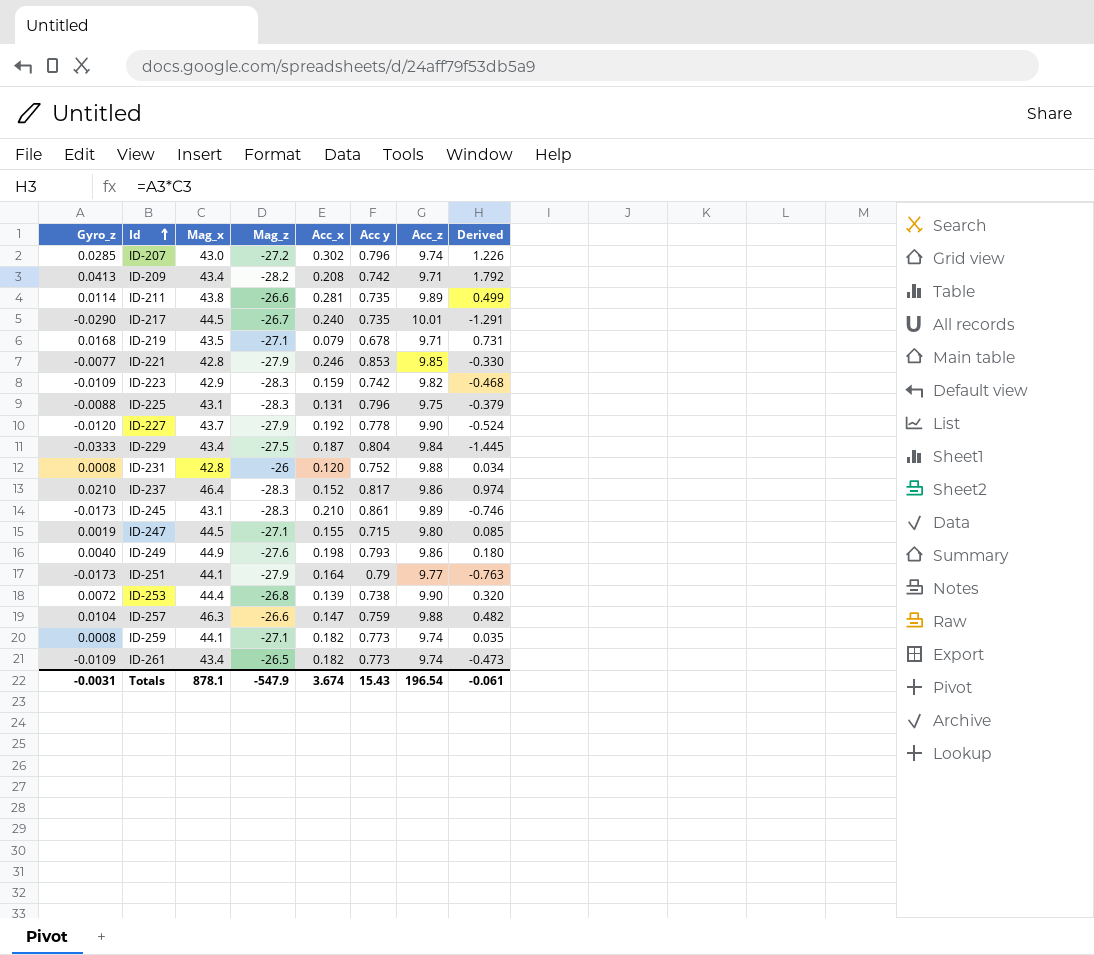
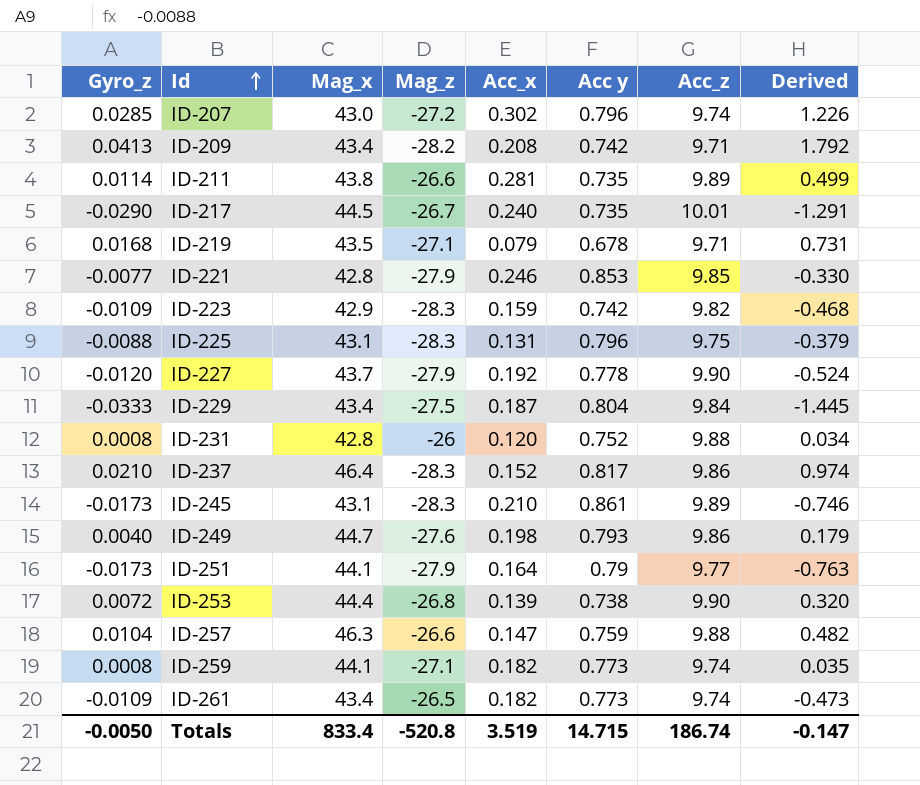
row ID-247: 0.0019 | 44.5 | -27.1 | 0.155 | 0.715 | 9.80 | 0.085 -> none
ID-249 | Mag_x: 44.9 -> 44.7
ID-249 | Derived: 0.180 -> 0.179
Totals | Gyro_z: -0.0031 -> -0.0050
Totals | Mag_x: 878.1 -> 833.4
Totals | Mag_z: -547.9 -> -520.8
Totals | Acc_x: 3.674 -> 3.519
Totals | Acc y: 15.43 -> 14.715
Totals | Acc_z: 196.54 -> 186.74
Totals | Derived: -0.061 -> -0.147

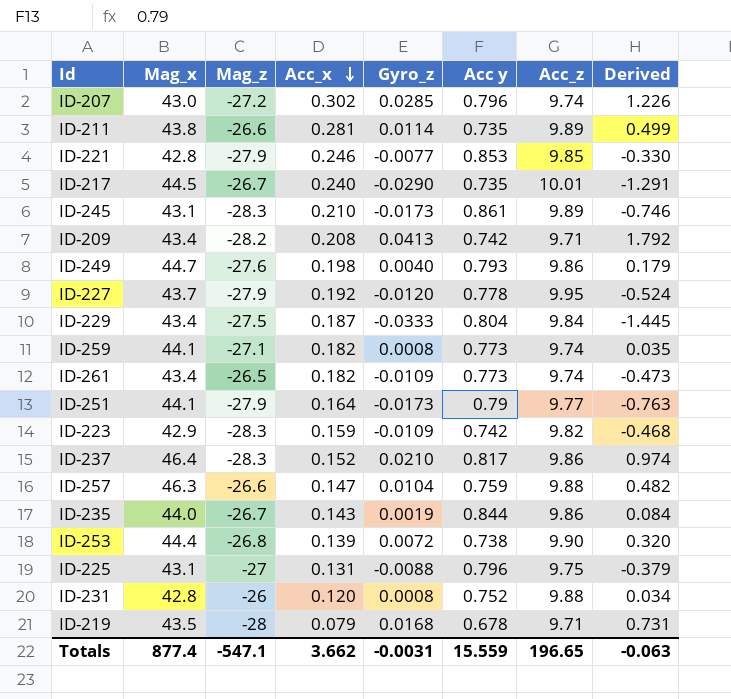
row order: Id ascending -> Acc_x descending
column Gyro_z | position: 1 -> 5
ID-227 | Acc_z: 9.90 -> 9.95
row ID-235: none -> 44.0 | -26.7 | 0.143 | 0.0019 | 0.844 | 9.86 | 0.084
ID-225 | Mag_z: -28.3 -> -27
ID-219 | Mag_z: -27.1 -> -28
Totals | Mag_x: 833.4 -> 877.4
Totals | Mag_z: -520.8 -> -547.1
Totals | Acc_x: 3.519 -> 3.662
Totals | Gyro_z: -0.0050 -> -0.0031
Totals | Acc y: 14.715 -> 15.559
Totals | Acc_z: 186.74 -> 196.65
Totals | Derived: -0.147 -> -0.063

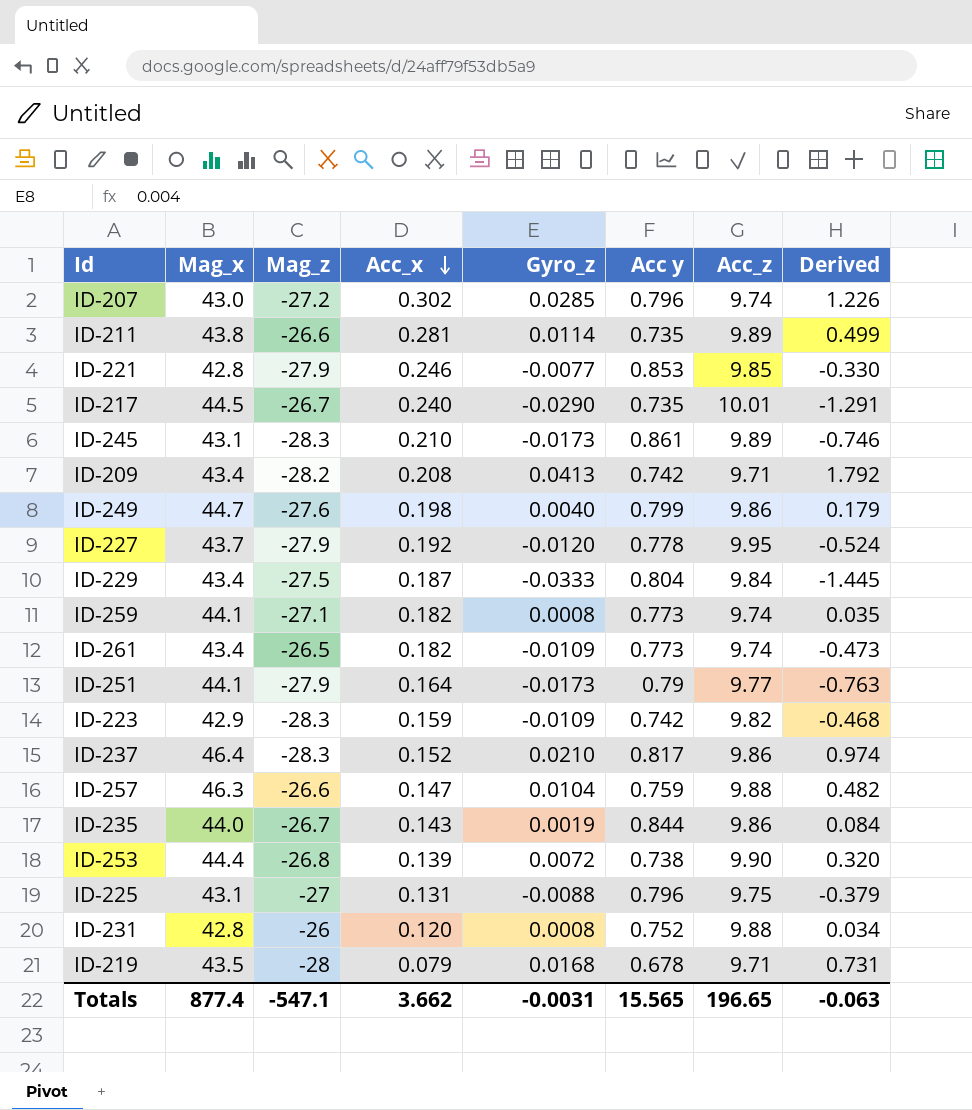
ID-249 | Acc y: 0.793 -> 0.799
Totals | Acc y: 15.559 -> 15.565

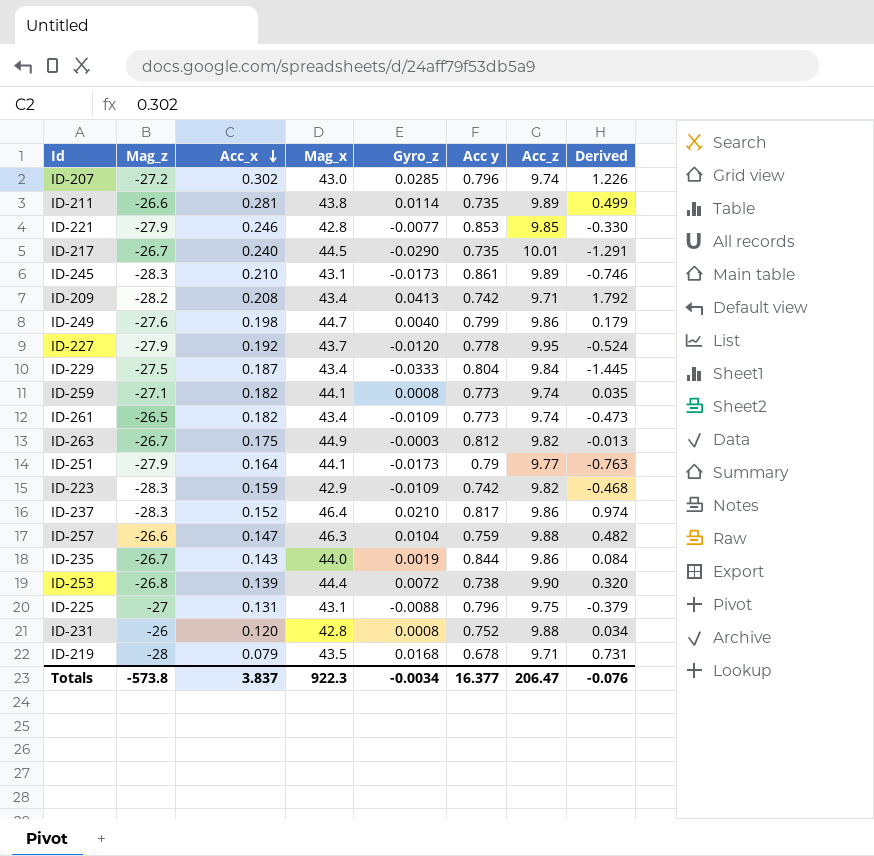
column Mag_x | position: 2 -> 4
row ID-263: none -> -26.7 | 0.175 | 44.9 | -0.0003 | 0.812 | 9.82 | -0.013
Totals | Mag_z: -547.1 -> -573.8
Totals | Acc_x: 3.662 -> 3.837
Totals | Mag_x: 877.4 -> 922.3
Totals | Gyro_z: -0.0031 -> -0.0034
Totals | Acc y: 15.565 -> 16.377
Totals | Acc_z: 196.65 -> 206.47
Totals | Derived: -0.063 -> -0.076

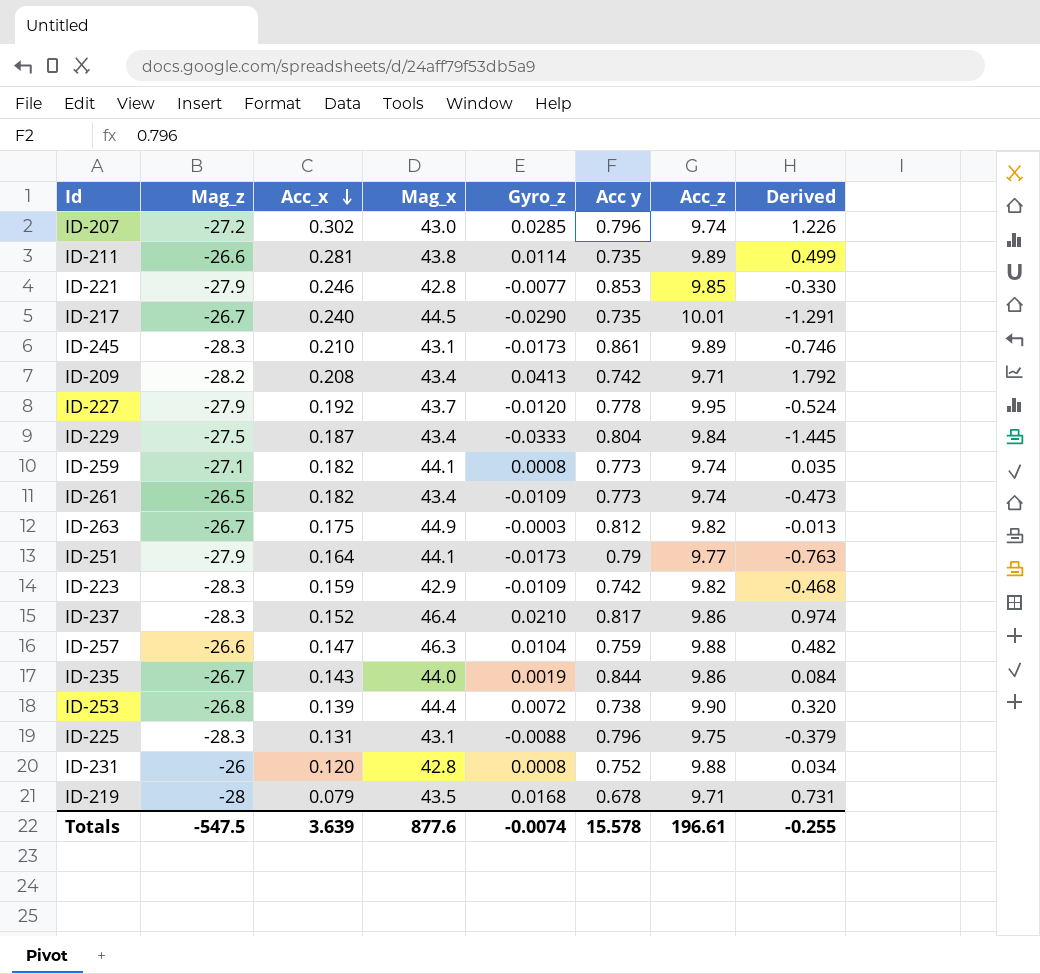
row ID-249: -27.6 | 0.198 | 44.7 | 0.0040 | 0.799 | 9.86 | 0.179 -> none
ID-225 | Mag_z: -27 -> -28.3
Totals | Mag_z: -573.8 -> -547.5
Totals | Acc_x: 3.837 -> 3.639
Totals | Mag_x: 922.3 -> 877.6
Totals | Gyro_z: -0.0034 -> -0.0074
Totals | Acc y: 16.377 -> 15.578
Totals | Acc_z: 206.47 -> 196.61
Totals | Derived: -0.076 -> -0.255

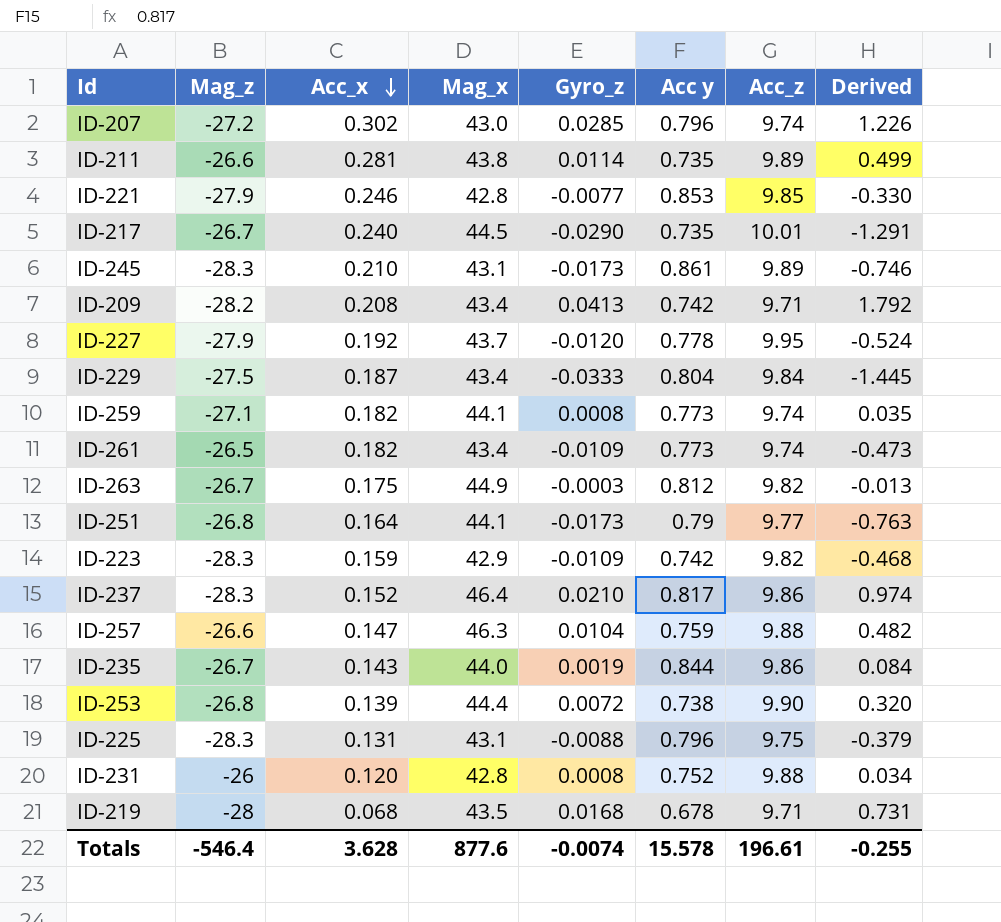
ID-251 | Mag_z: -27.9 -> -26.8
ID-219 | Acc_x: 0.079 -> 0.068
Totals | Mag_z: -547.5 -> -546.4
Totals | Acc_x: 3.639 -> 3.628

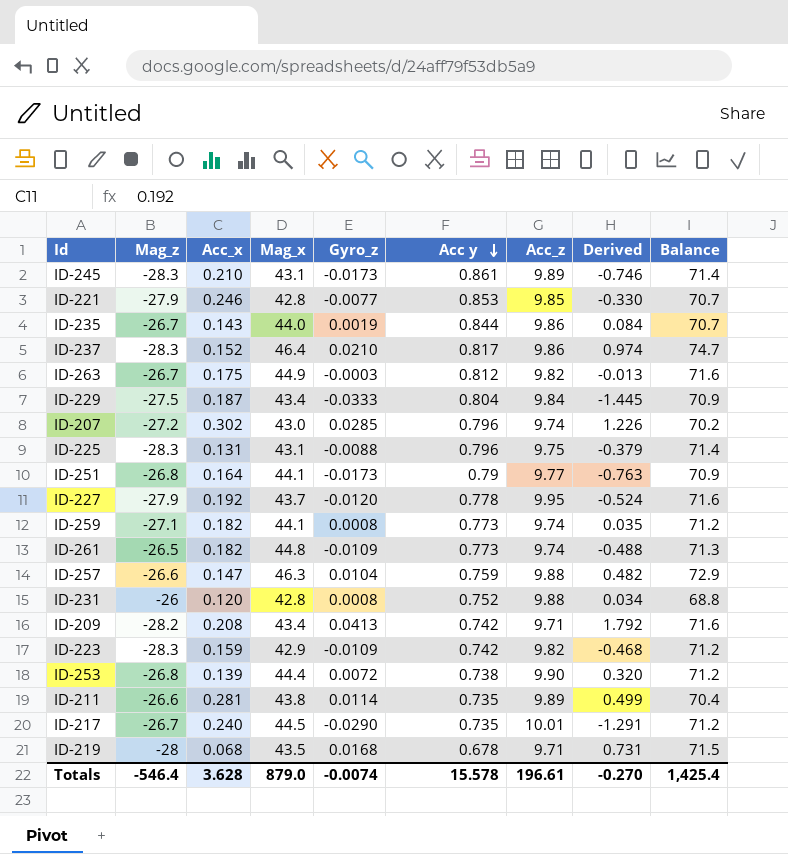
row order: Acc_x descending -> Acc y descending
column Balance | formula: none -> [Mag_x] - [Mag_z]
ID-261 | Mag_x: 43.4 -> 44.8
ID-261 | Derived: -0.473 -> -0.488
Totals | Mag_x: 877.6 -> 879.0
Totals | Derived: -0.255 -> -0.270

